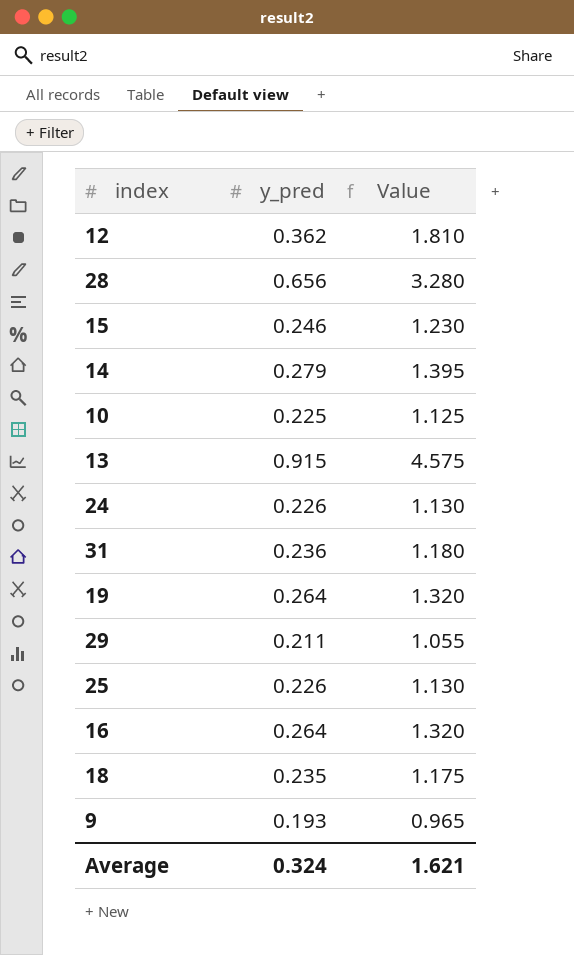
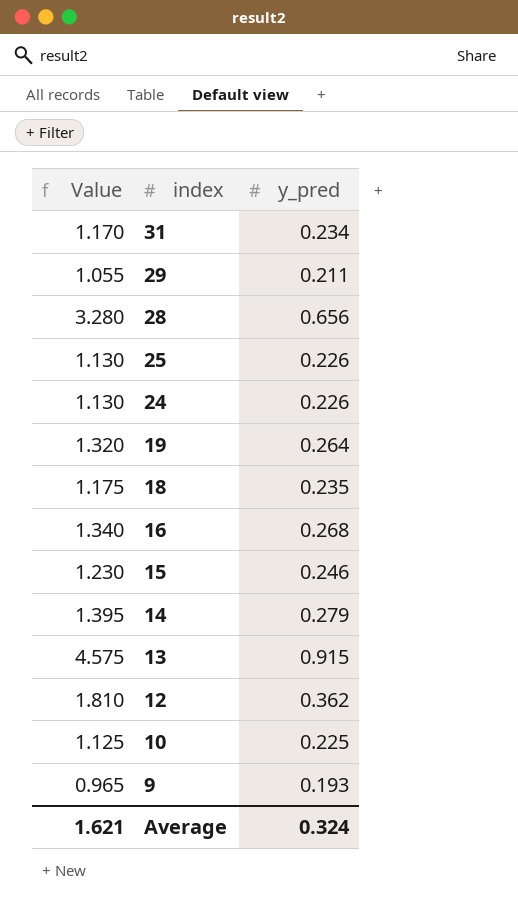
row order: none -> index descending
column Value | position: 3 -> 1
31 | Value: 1.180 -> 1.170
31 | y_pred: 0.236 -> 0.234
16 | Value: 1.320 -> 1.340
16 | y_pred: 0.264 -> 0.268

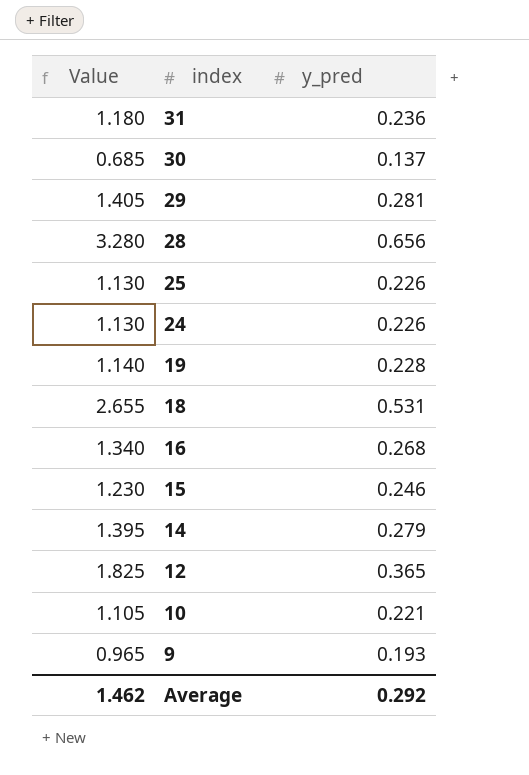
row 13: 4.575 | 0.915 -> none
31 | Value: 1.170 -> 1.180
31 | y_pred: 0.234 -> 0.236
row 30: none -> 0.685 | 0.137
29 | Value: 1.055 -> 1.405
29 | y_pred: 0.211 -> 0.281
19 | Value: 1.320 -> 1.140
19 | y_pred: 0.264 -> 0.228
18 | Value: 1.175 -> 2.655
18 | y_pred: 0.235 -> 0.531
12 | Value: 1.810 -> 1.825
12 | y_pred: 0.362 -> 0.365
10 | Value: 1.125 -> 1.105
10 | y_pred: 0.225 -> 0.221
Average | Value: 1.621 -> 1.462
Average | y_pred: 0.324 -> 0.292

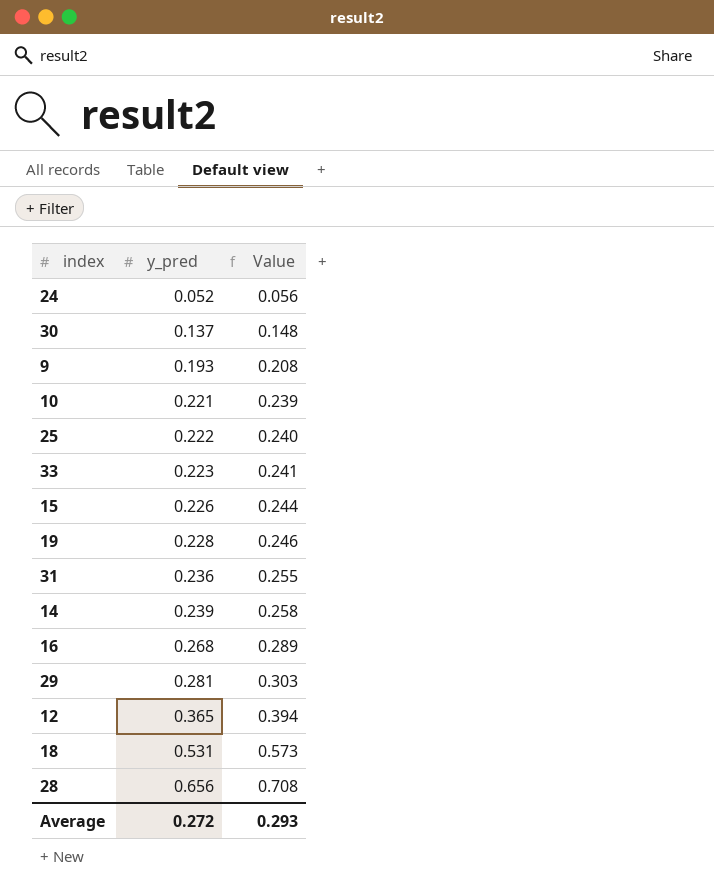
row order: index descending -> y_pred ascending
column Value | formula: [y_pred] * 5 -> [y_pred] * 1.08
column Value | position: 1 -> 3
24 | y_pred: 0.226 -> 0.052
25 | y_pred: 0.226 -> 0.222
row 33: none -> 0.223 | 0.241
15 | y_pred: 0.246 -> 0.226
14 | y_pred: 0.279 -> 0.239
Average | y_pred: 0.292 -> 0.272
Average | Value: 1.462 -> 0.293

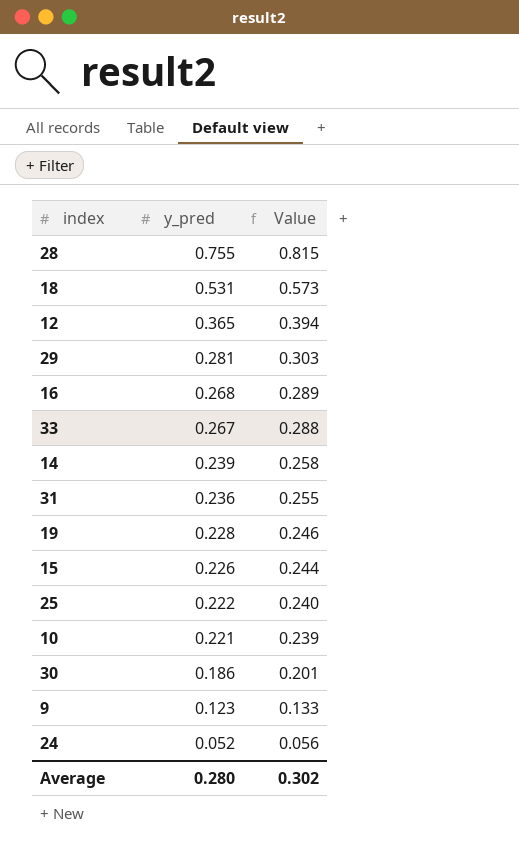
row order: y_pred ascending -> y_pred descending
28 | y_pred: 0.656 -> 0.755
28 | Value: 0.708 -> 0.815
33 | y_pred: 0.223 -> 0.267
33 | Value: 0.241 -> 0.288
30 | y_pred: 0.137 -> 0.186
30 | Value: 0.148 -> 0.201
9 | y_pred: 0.193 -> 0.123
9 | Value: 0.208 -> 0.133
Average | y_pred: 0.272 -> 0.280
Average | Value: 0.293 -> 0.302

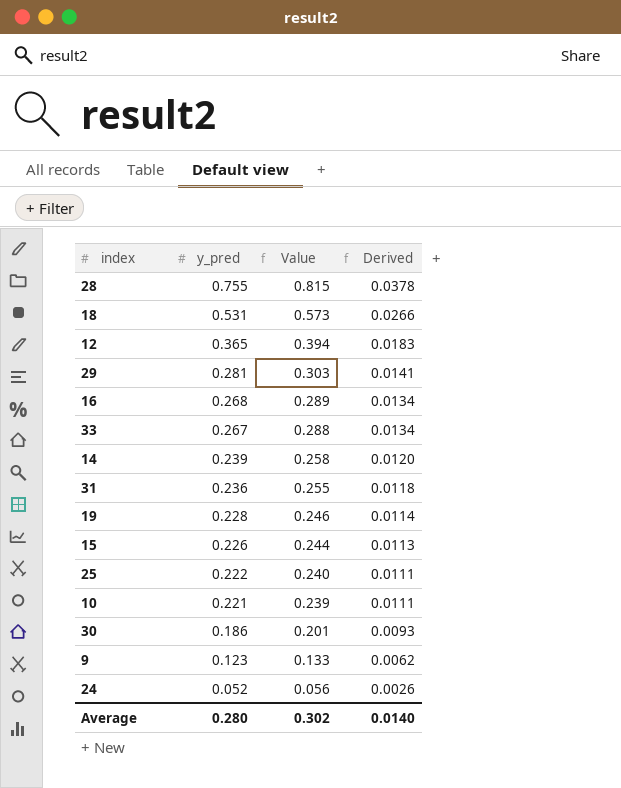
column Derived | formula: none -> [y_pred] * 0.05

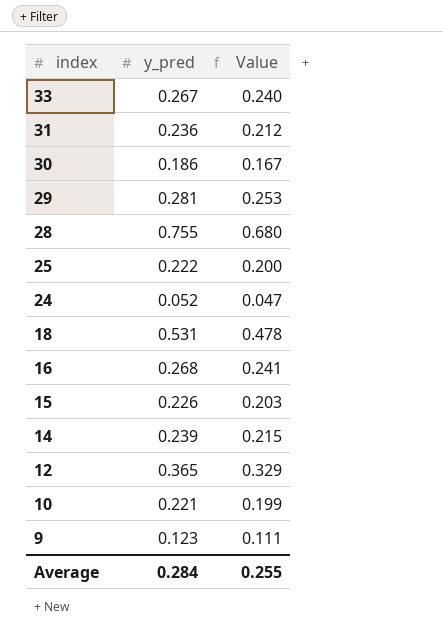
row order: y_pred descending -> index descending
column Derived | formula: [y_pred] * 0.05 -> none
column Value | formula: [y_pred] * 1.08 -> [y_pred] * 0.9
row 19: 0.228 | 0.246 | 0.0114 -> none
Average | y_pred: 0.280 -> 0.284
Average | Value: 0.302 -> 0.255

